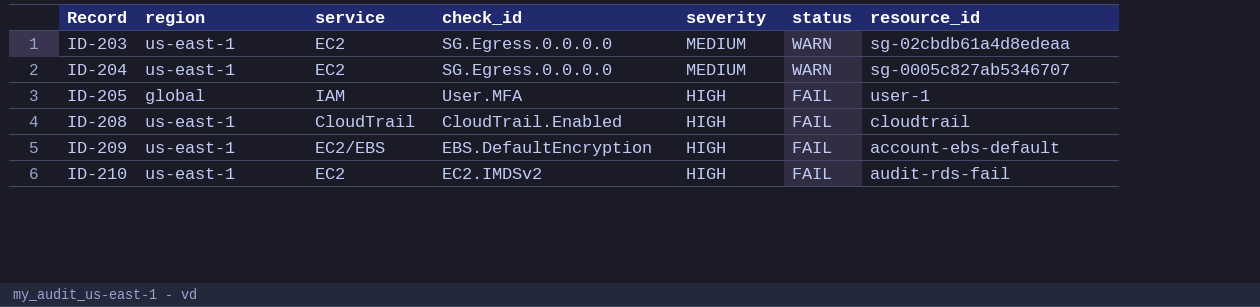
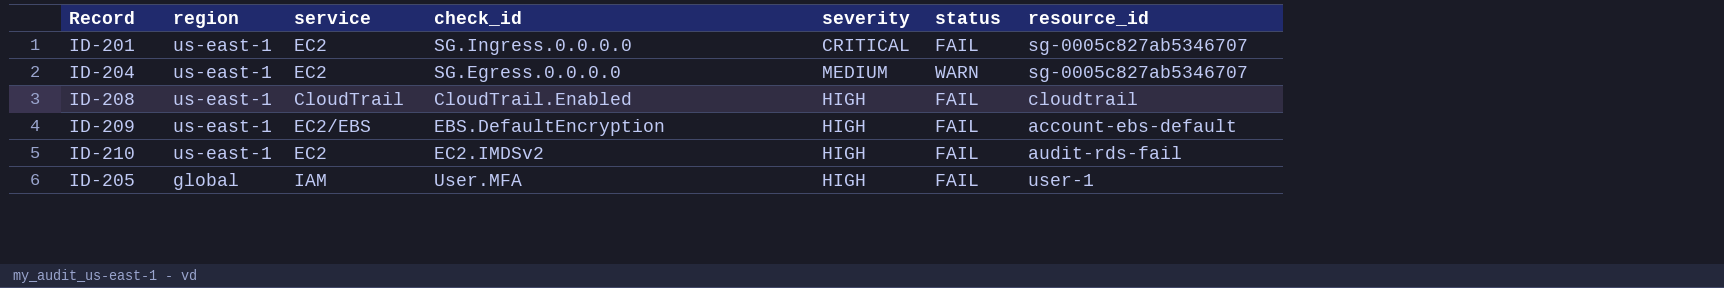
row order: Record ascending -> region descending
row ID-203: us-east-1 | EC2 | SG.Egress.0.0.0.0 | MEDIUM | WARN | sg-02cbdb61a4d8edeaa -> none
row ID-201: none -> us-east-1 | EC2 | SG.Ingress.0.0.0.0 | CRITICAL | FAIL | sg-0005c827ab5346707

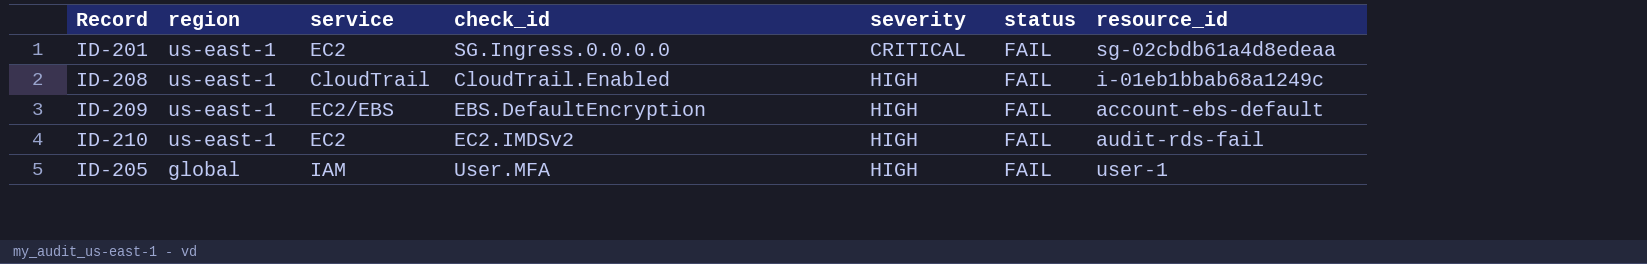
row ID-204: us-east-1 | EC2 | SG.Egress.0.0.0.0 | MEDIUM | WARN | sg-0005c827ab5346707 -> none
ID-201 | resource_id: sg-0005c827ab5346707 -> sg-02cbdb61a4d8edeaa
ID-208 | resource_id: cloudtrail -> i-01eb1bbab68a1249c

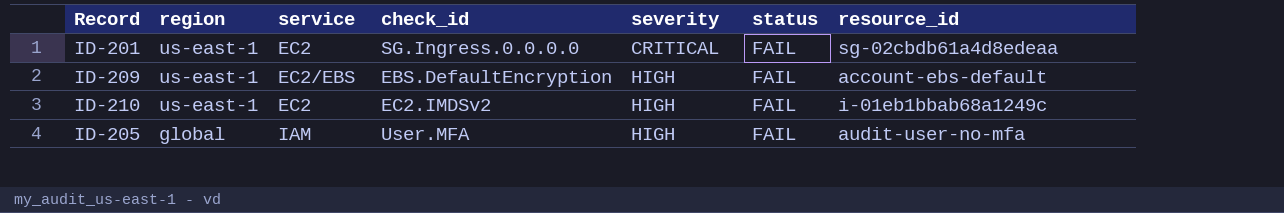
row ID-208: us-east-1 | CloudTrail | CloudTrail.Enabled | HIGH | FAIL | i-01eb1bbab68a1249c -> none
ID-210 | resource_id: audit-rds-fail -> i-01eb1bbab68a1249c
ID-205 | resource_id: user-1 -> audit-user-no-mfa

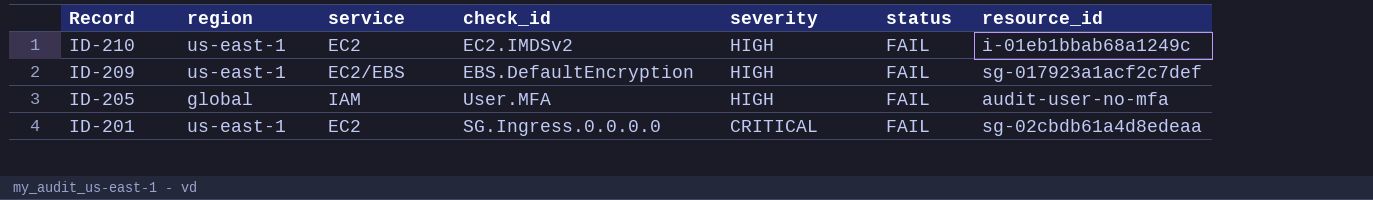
row order: region descending -> Record descending
ID-209 | resource_id: account-ebs-default -> sg-017923a1acf2c7def

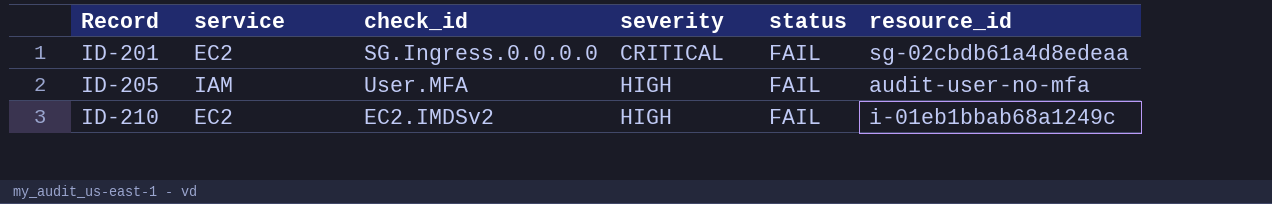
row order: Record descending -> Record ascending
column region | position: 2 -> none
row ID-209: us-east-1 | EC2/EBS | EBS.DefaultEncryption | HIGH | FAIL | sg-017923a1acf2c7def -> none

